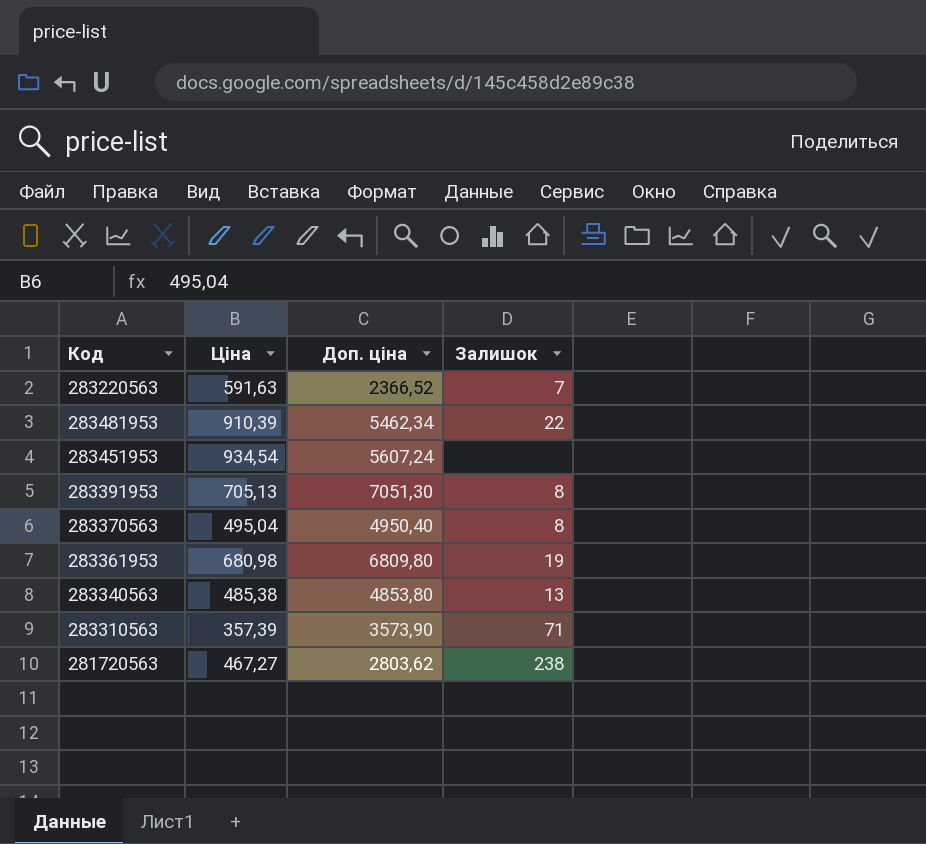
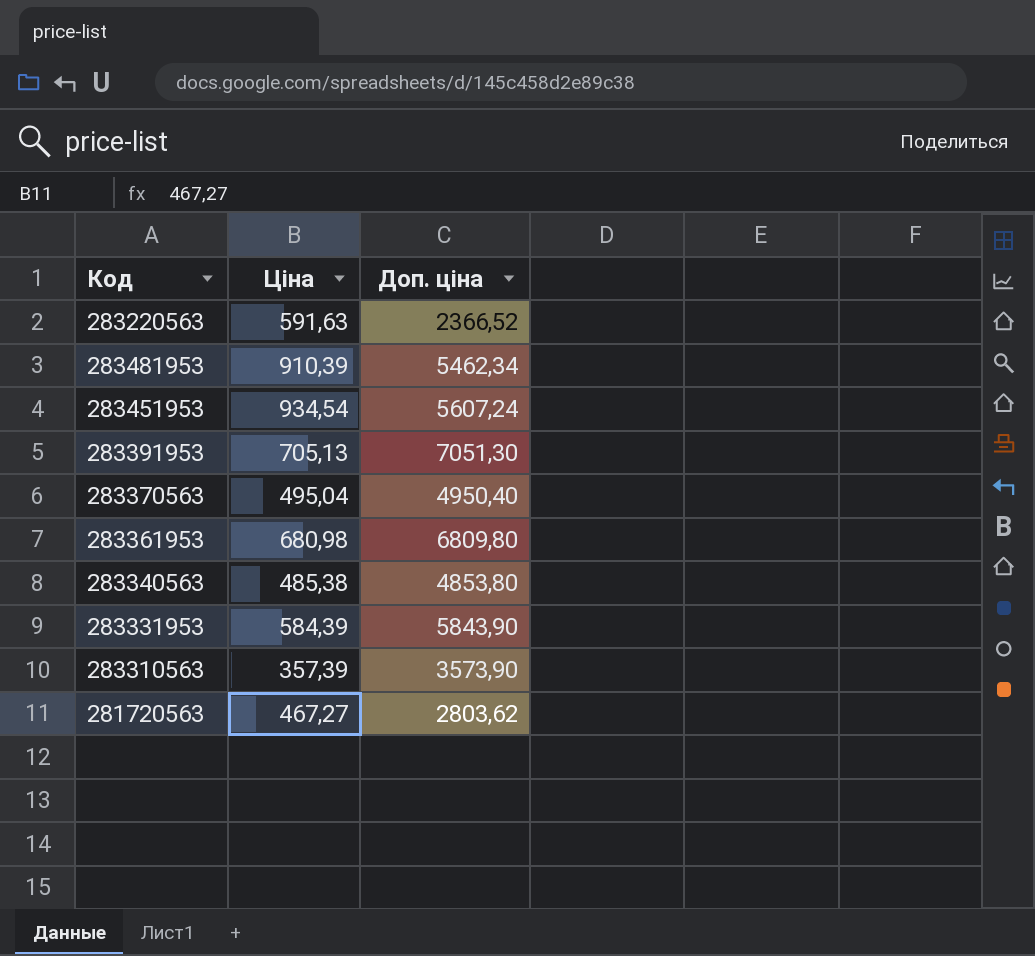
column Залишок | position: 4 -> none
row 283331953: none -> 584,39 | 5843,90

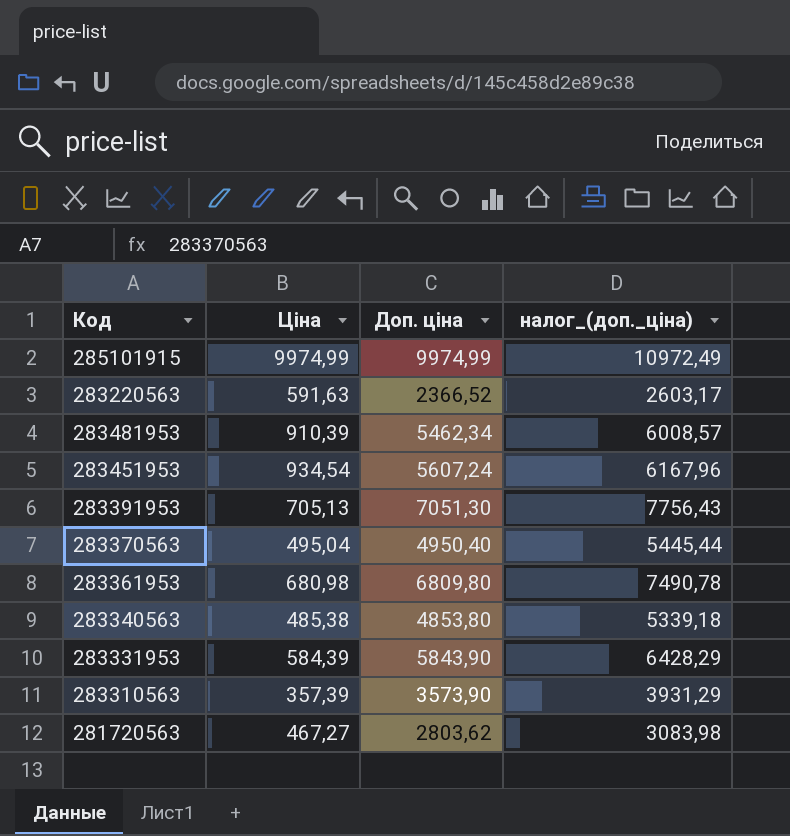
column налог_(доп._ціна) | formula: none -> [Доп. ціна] * 1,1
row 285101915: none -> 9974,99 | 9974,99 | 10972,49

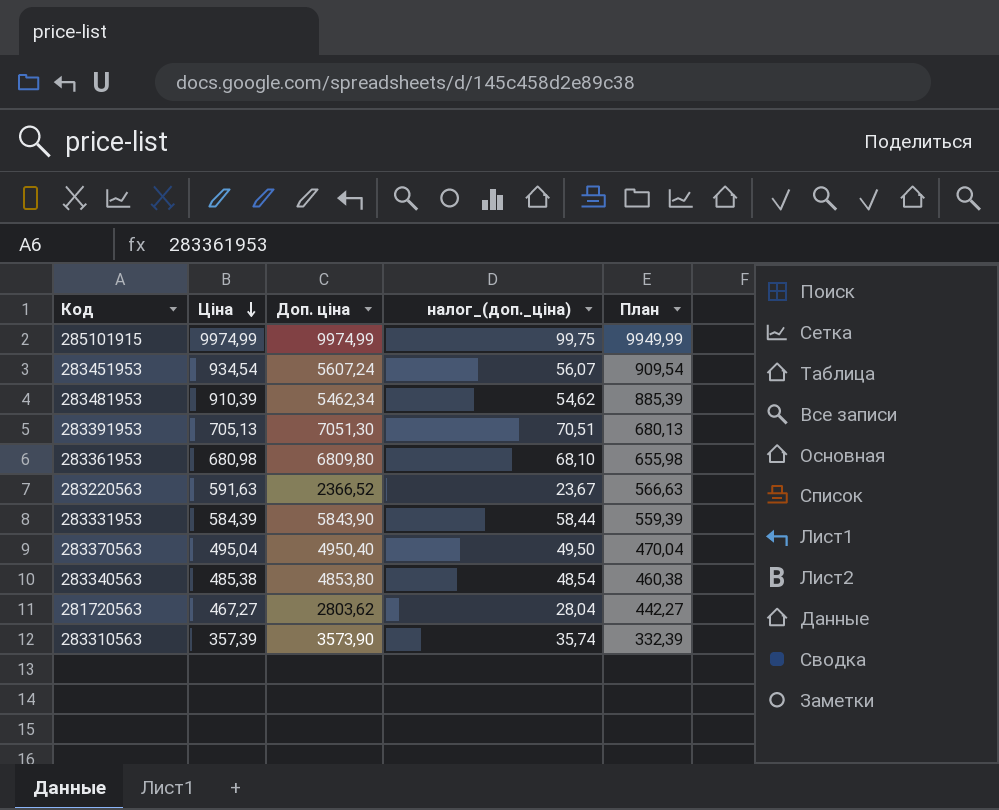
row order: none -> Ціна descending
column налог_(доп._ціна) | formula: [Доп. ціна] * 1,1 -> [Доп. ціна] * 0,01
column План | formula: none -> [Ціна] - 25

